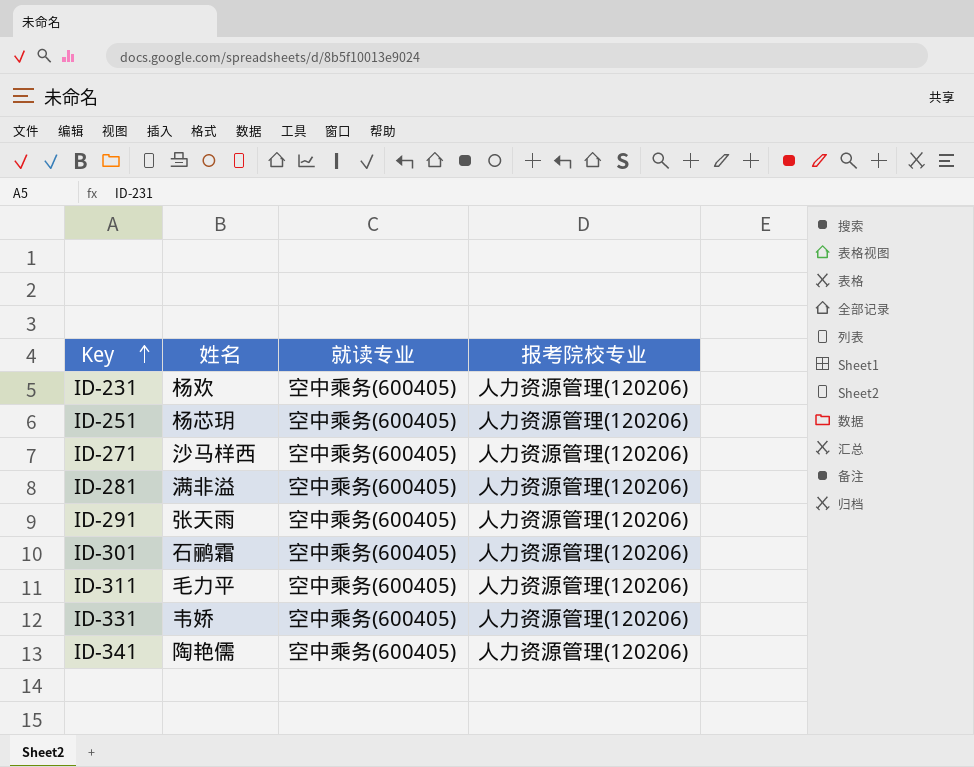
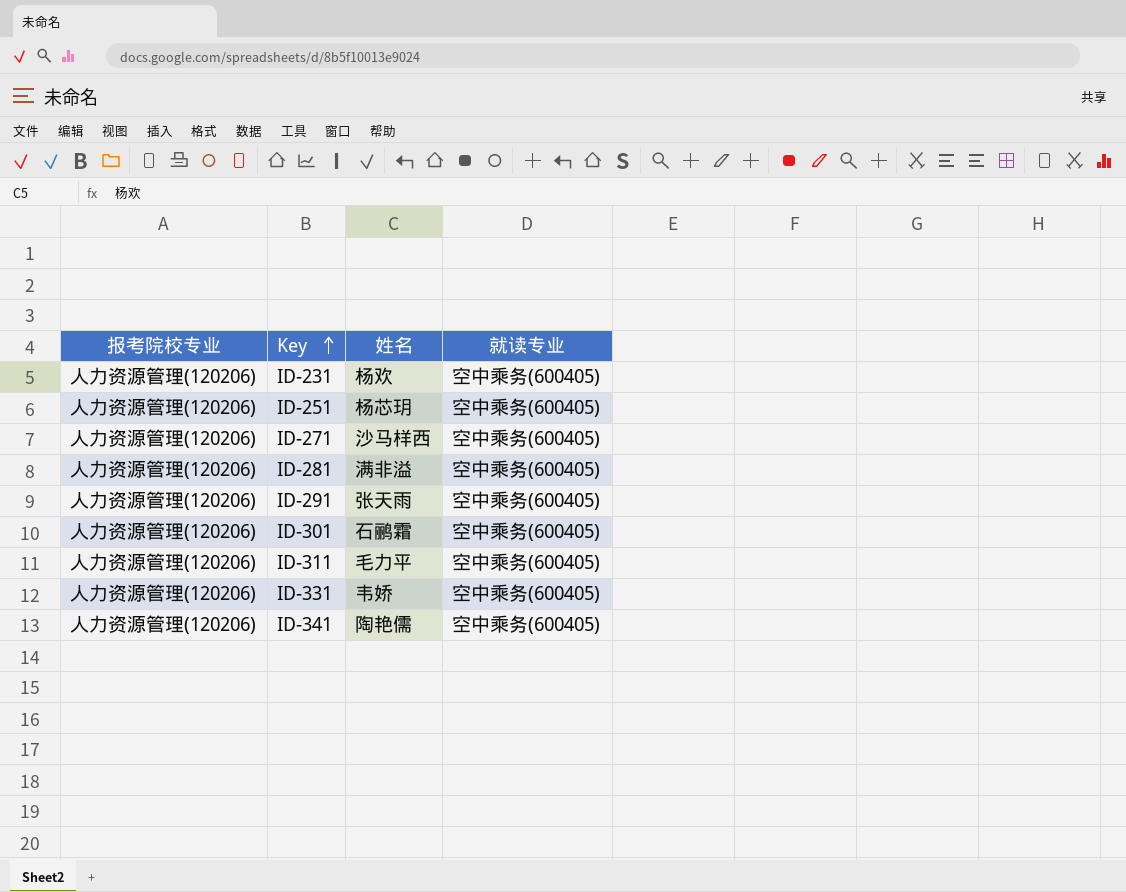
column 报考院校专业 | position: 4 -> 1

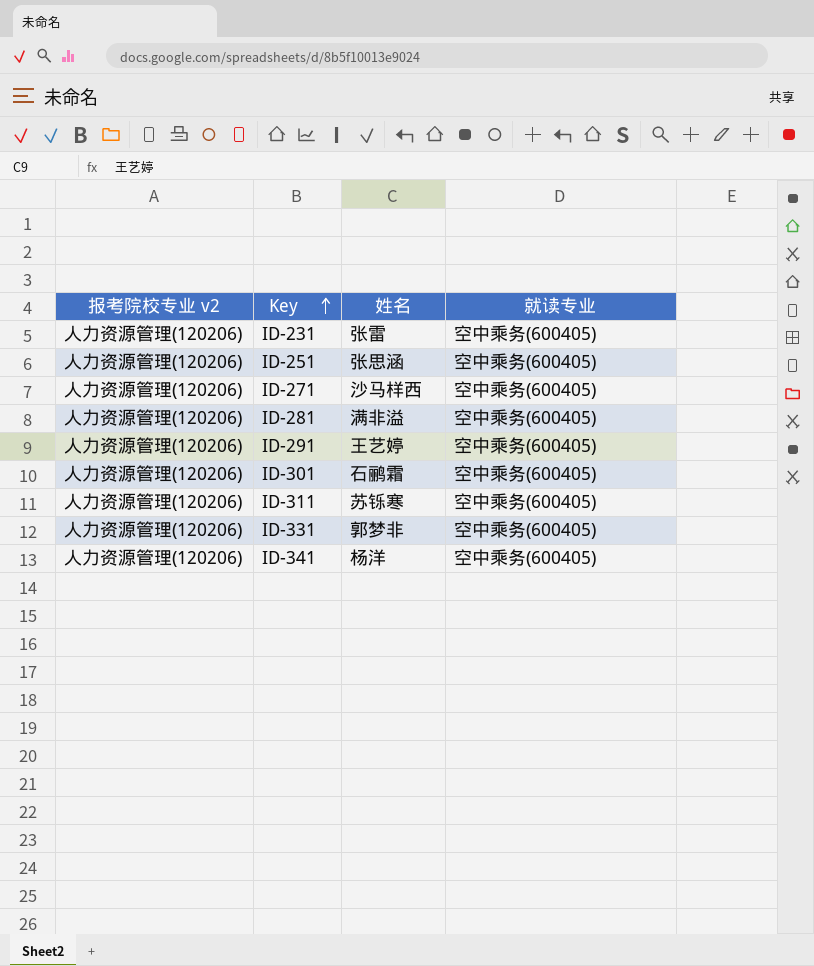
column name: 报考院校专业 -> 报考院校专业 v2
ID-231 | 姓名: 杨欢 -> 张雷
ID-251 | 姓名: 杨芯玥 -> 张思涵
ID-291 | 姓名: 张天雨 -> 王艺婷
ID-311 | 姓名: 毛力平 -> 苏铄寒
ID-331 | 姓名: 韦娇 -> 郭梦非
ID-341 | 姓名: 陶艳儒 -> 杨洋

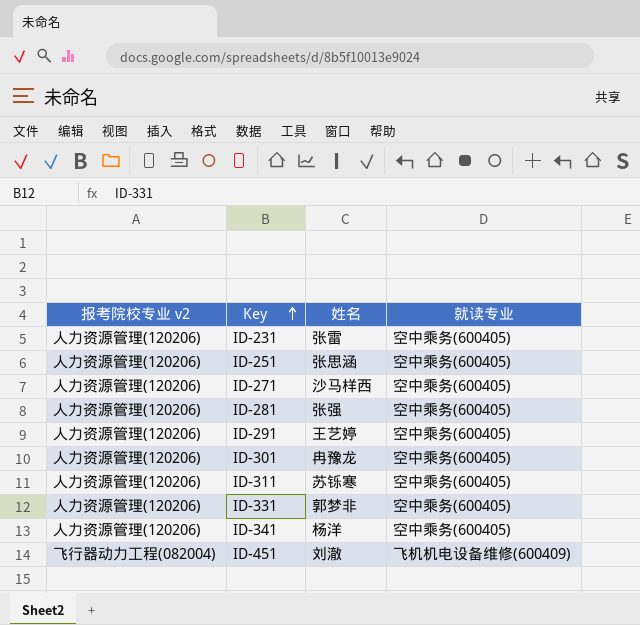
ID-281 | 姓名: 满非溢 -> 张强
ID-301 | 姓名: 石鹂霜 -> 冉豫龙
row ID-451: none -> 飞行器动力工程(082004) | 刘澈 | 飞机机电设备维修(600409)

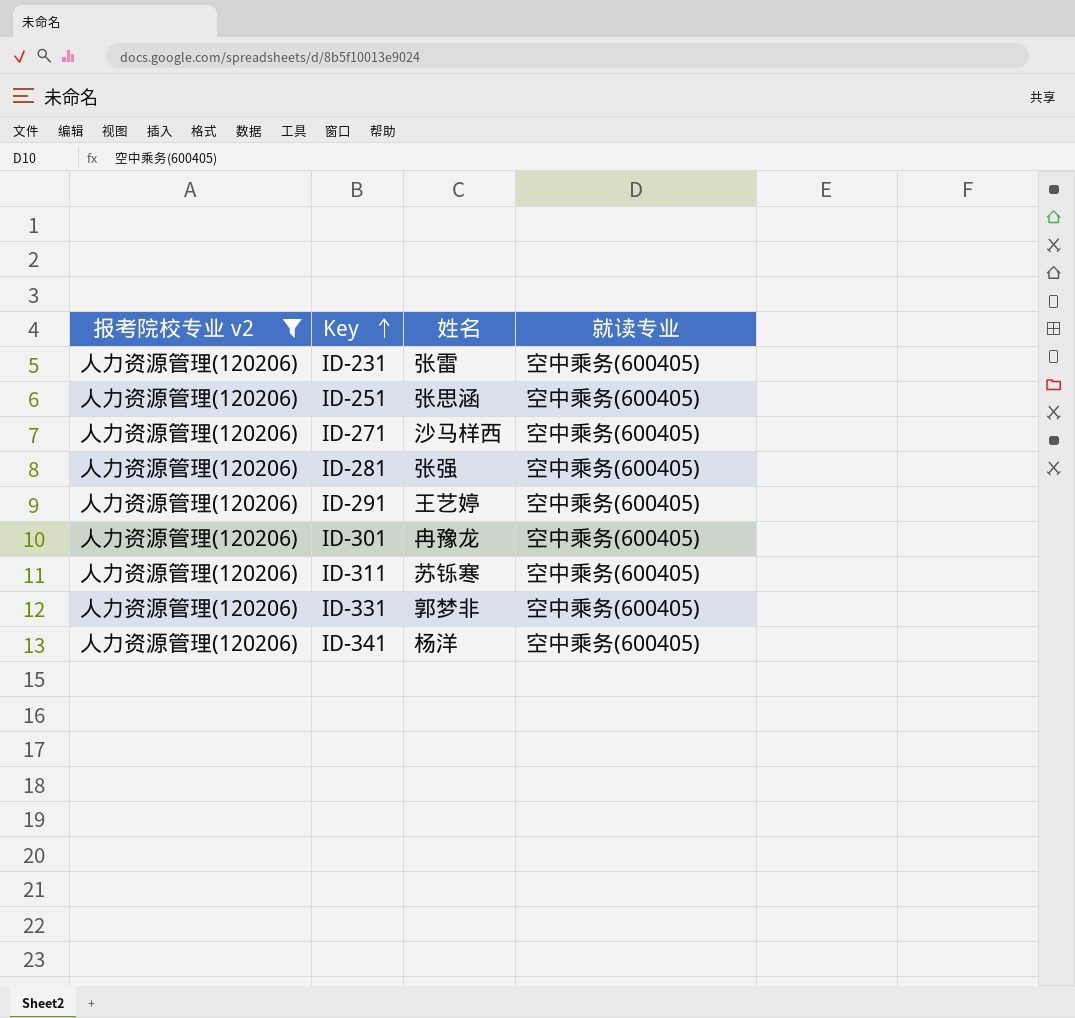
filter: none -> 报考院校专业 v2 = 人力资源管理(120206)

